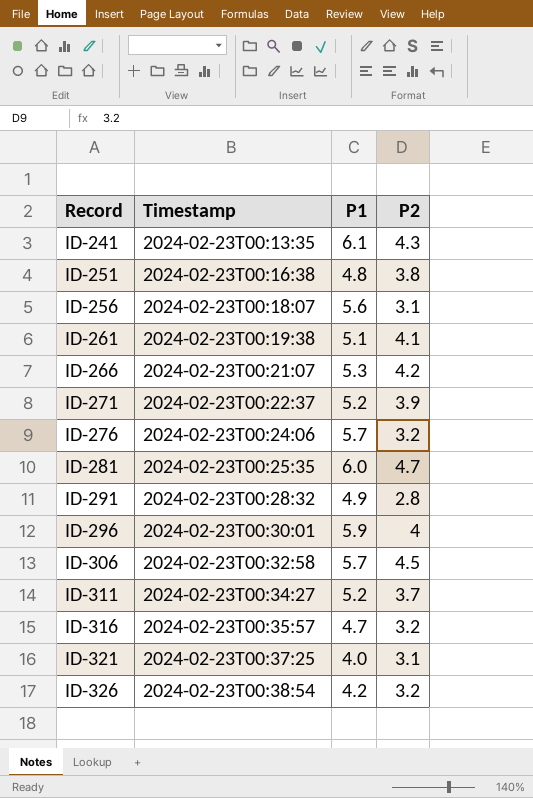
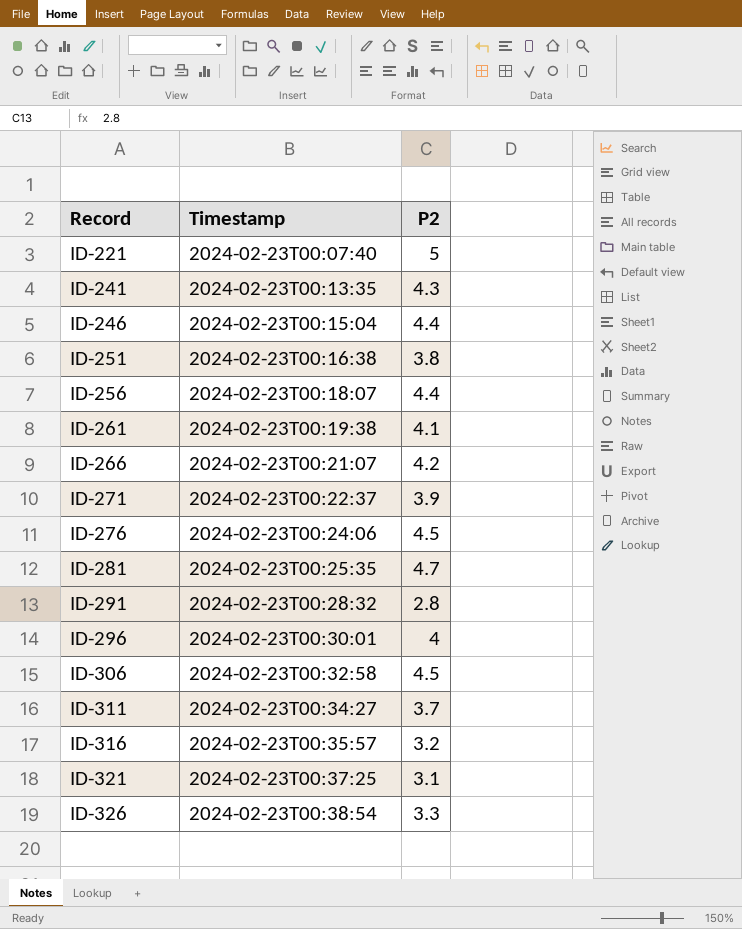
column P1 | position: 3 -> none
row ID-221: none -> 2024-02-23T00:07:40 | 5
row ID-246: none -> 2024-02-23T00:15:04 | 4.4
ID-256 | P2: 3.1 -> 4.4
ID-276 | P2: 3.2 -> 4.5
ID-326 | P2: 3.2 -> 3.3

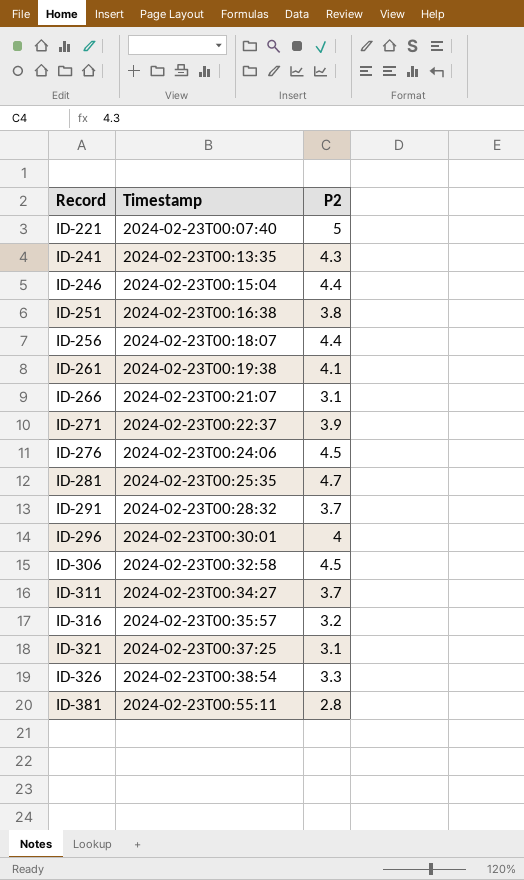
ID-266 | P2: 4.2 -> 3.1
ID-291 | P2: 2.8 -> 3.7
row ID-381: none -> 2024-02-23T00:55:11 | 2.8

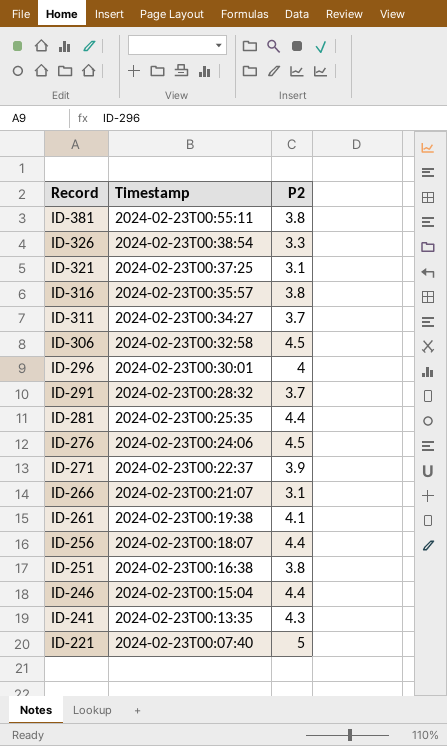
row order: Record ascending -> Record descending
ID-381 | P2: 2.8 -> 3.8
ID-316 | P2: 3.2 -> 3.8
ID-281 | P2: 4.7 -> 4.4

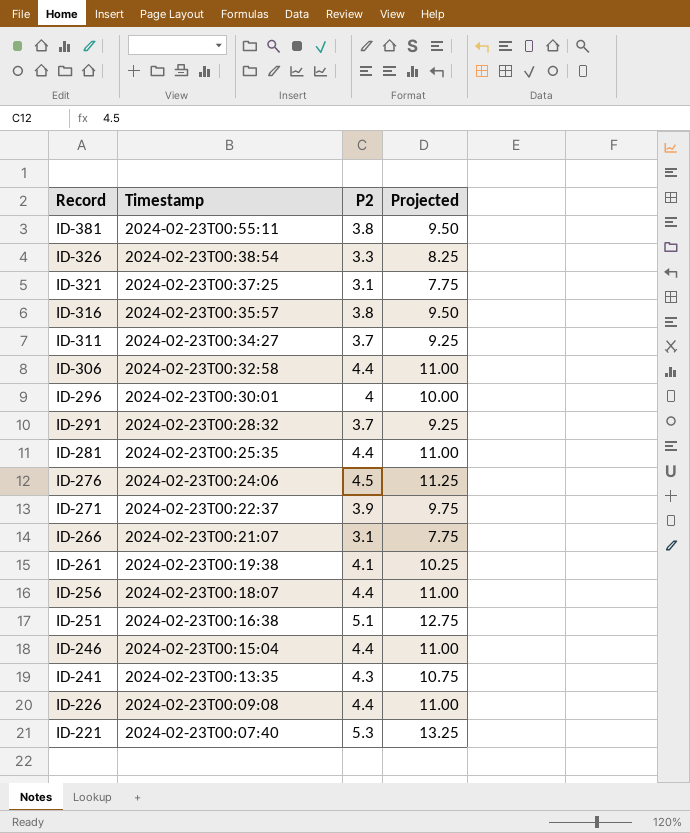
column Projected | formula: none -> [P2] * 2.5
ID-306 | P2: 4.5 -> 4.4
ID-251 | P2: 3.8 -> 5.1
row ID-226: none -> 2024-02-23T00:09:08 | 4.4 | 11.00
ID-221 | P2: 5 -> 5.3

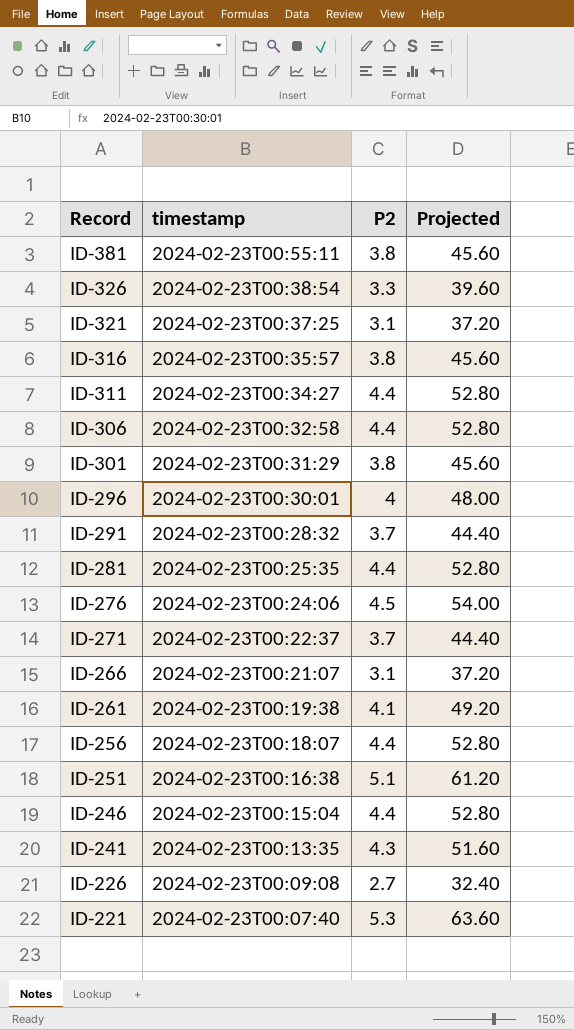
column name: Timestamp -> timestamp
column Projected | formula: [P2] * 2.5 -> [P2] * 12
ID-311 | P2: 3.7 -> 4.4
row ID-301: none -> 2024-02-23T00:31:29 | 3.8 | 45.60
ID-271 | P2: 3.9 -> 3.7
ID-226 | P2: 4.4 -> 2.7

